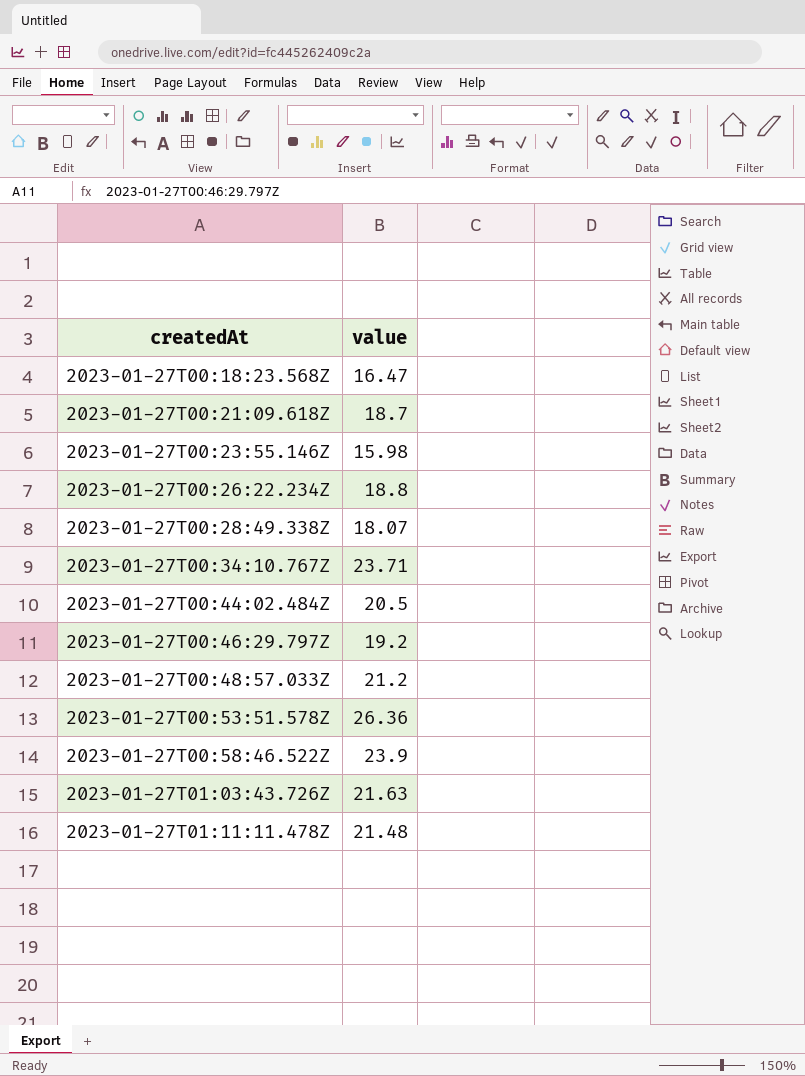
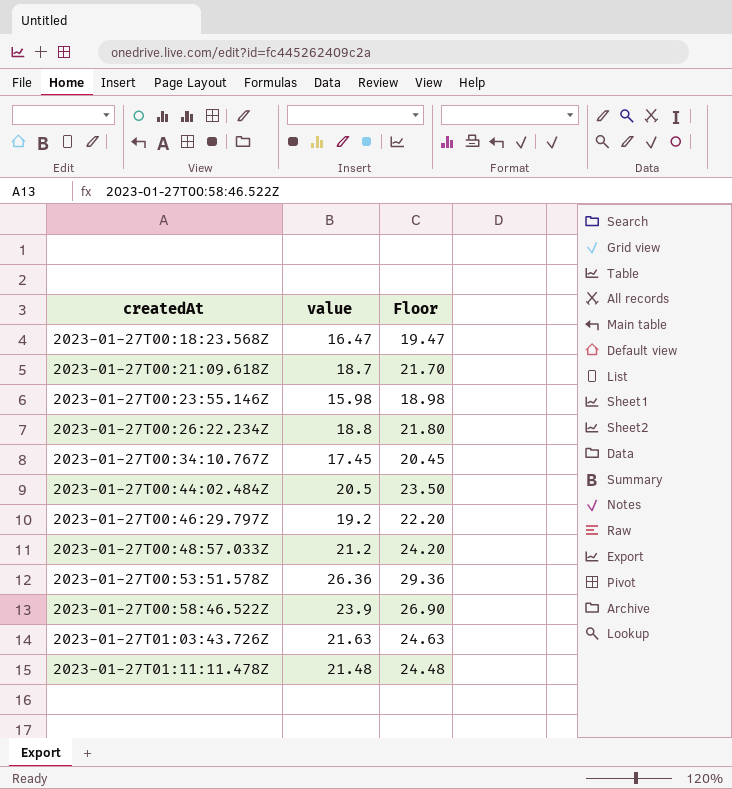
column Floor | formula: none -> [value] + 3
row 2023-01-27T00:28:49.338Z: 18.07 -> none
2023-01-27T00:34:10.767Z | value: 23.71 -> 17.45

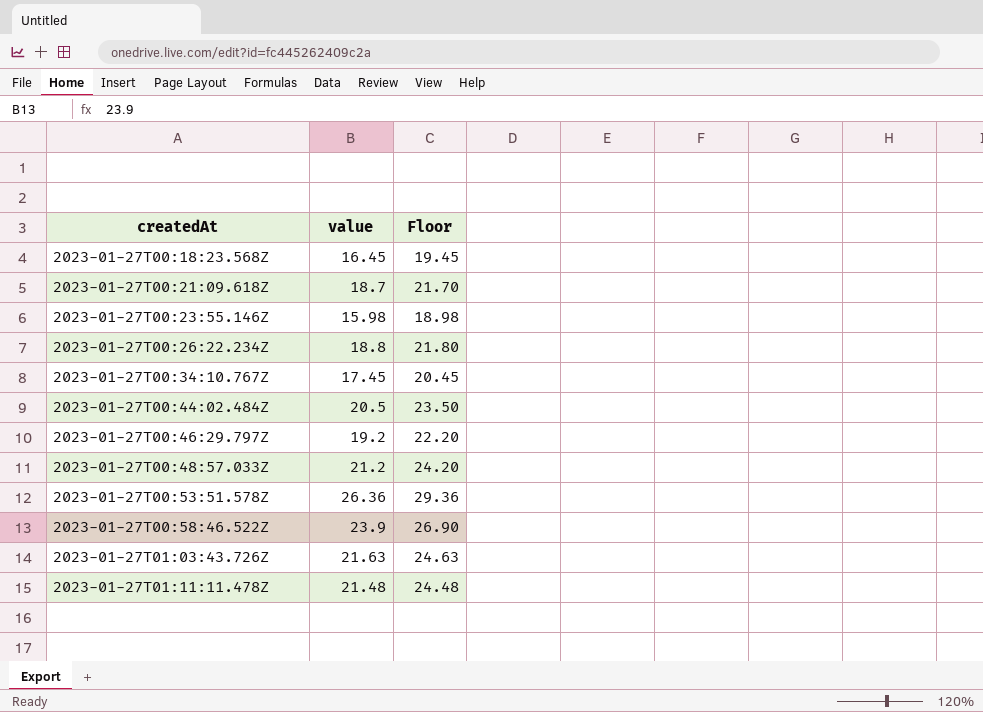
2023-01-27T00:18:23.568Z | value: 16.47 -> 16.45
2023-01-27T00:18:23.568Z | Floor: 19.47 -> 19.45

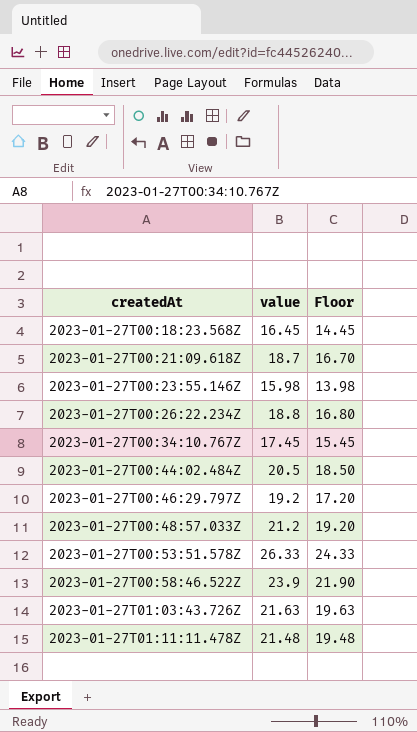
column Floor | formula: [value] + 3 -> [value] - 2
2023-01-27T00:53:51.578Z | value: 26.36 -> 26.33

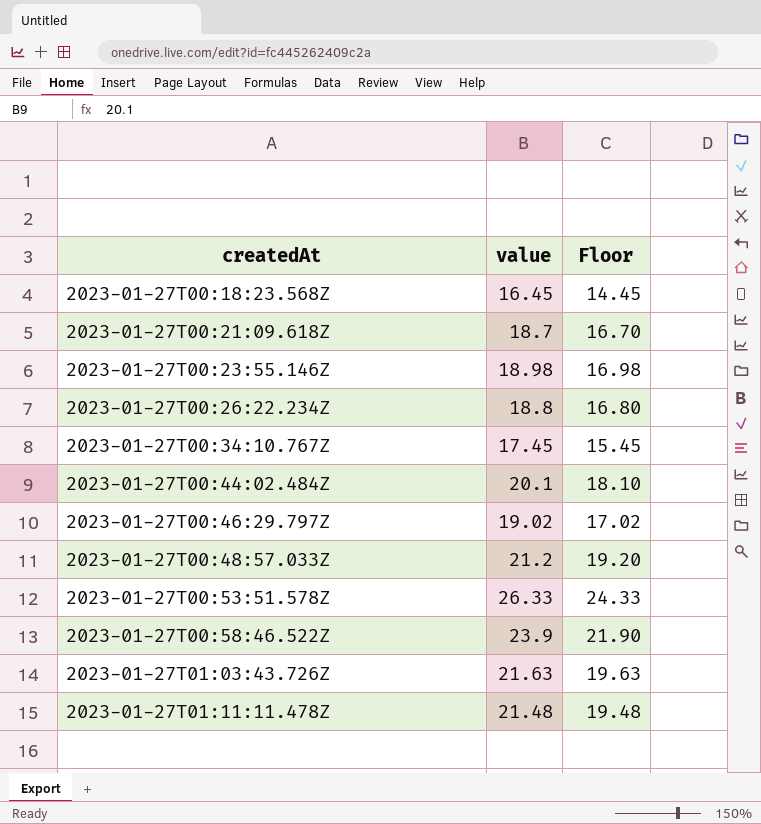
2023-01-27T00:23:55.146Z | value: 15.98 -> 18.98
2023-01-27T00:23:55.146Z | Floor: 13.98 -> 16.98
2023-01-27T00:44:02.484Z | value: 20.5 -> 20.1
2023-01-27T00:44:02.484Z | Floor: 18.50 -> 18.10
2023-01-27T00:46:29.797Z | value: 19.2 -> 19.02
2023-01-27T00:46:29.797Z | Floor: 17.20 -> 17.02

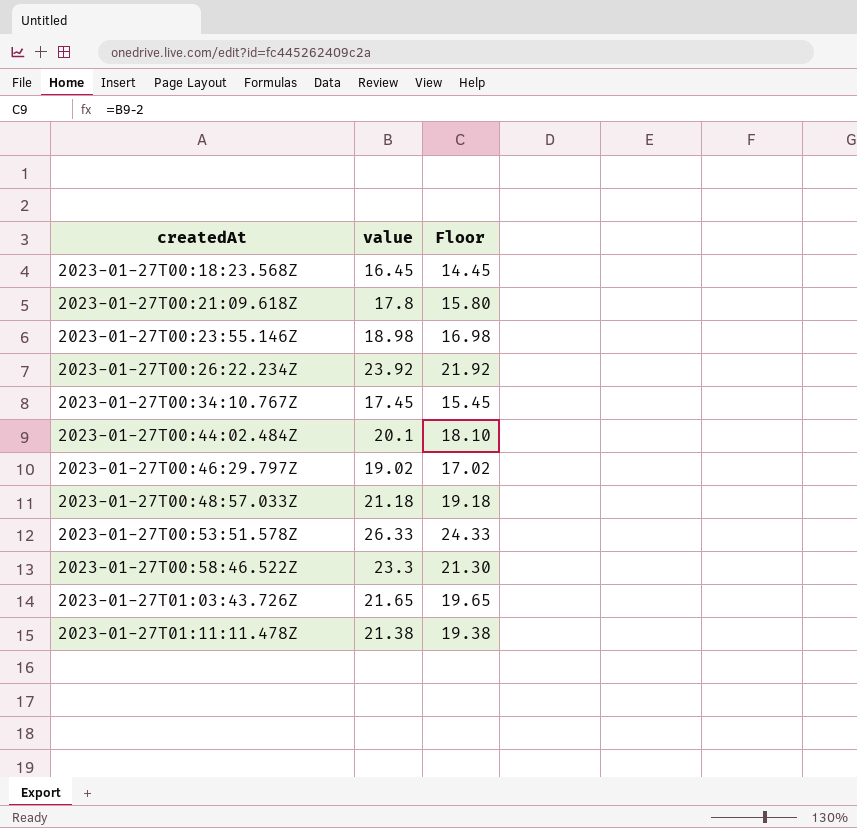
2023-01-27T00:21:09.618Z | value: 18.7 -> 17.8
2023-01-27T00:21:09.618Z | Floor: 16.70 -> 15.80
2023-01-27T00:26:22.234Z | value: 18.8 -> 23.92
2023-01-27T00:26:22.234Z | Floor: 16.80 -> 21.92
2023-01-27T00:48:57.033Z | value: 21.2 -> 21.18
2023-01-27T00:48:57.033Z | Floor: 19.20 -> 19.18
2023-01-27T00:58:46.522Z | value: 23.9 -> 23.3
2023-01-27T00:58:46.522Z | Floor: 21.90 -> 21.30
2023-01-27T01:03:43.726Z | value: 21.63 -> 21.65
2023-01-27T01:03:43.726Z | Floor: 19.63 -> 19.65
2023-01-27T01:11:11.478Z | value: 21.48 -> 21.38
2023-01-27T01:11:11.478Z | Floor: 19.48 -> 19.38

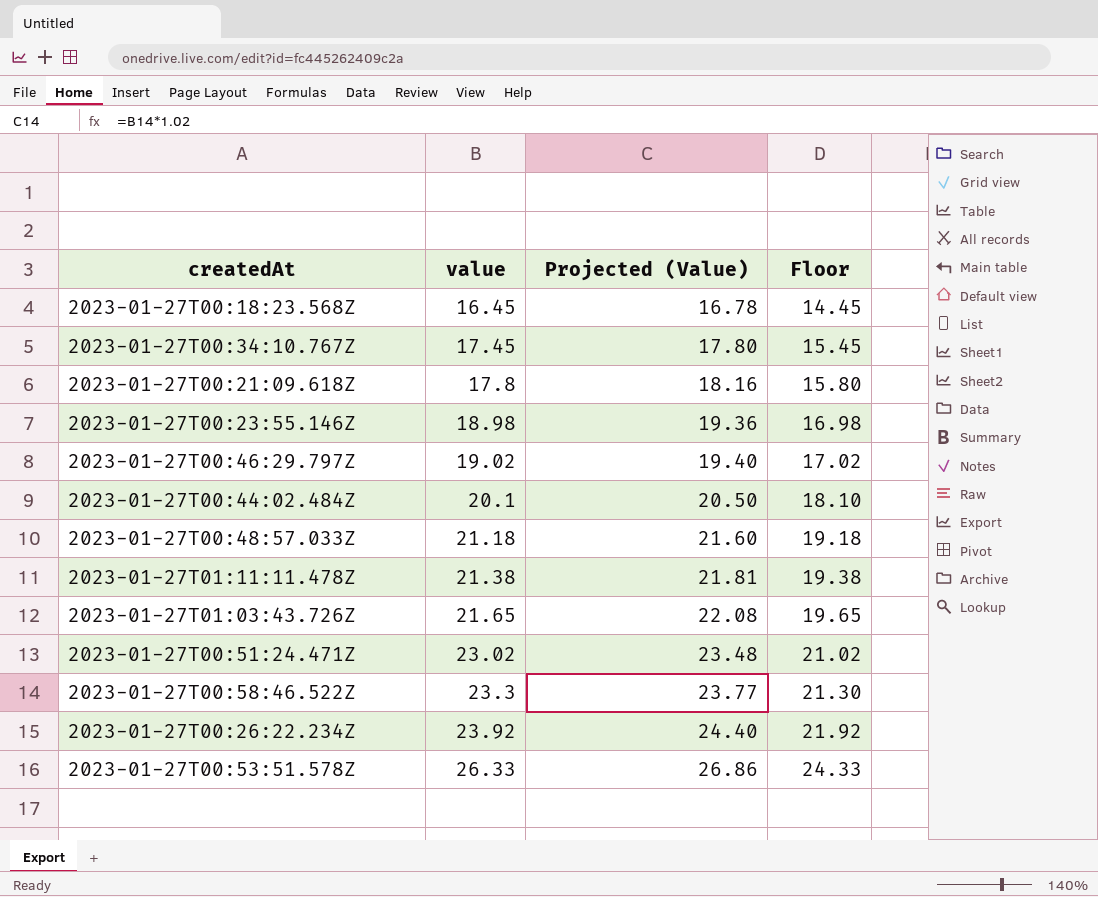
row order: createdAt ascending -> value ascending
column Projected (Value) | formula: none -> [value] * 1.02
row 2023-01-27T00:51:24.471Z: none -> 23.02 | 23.48 | 21.02

